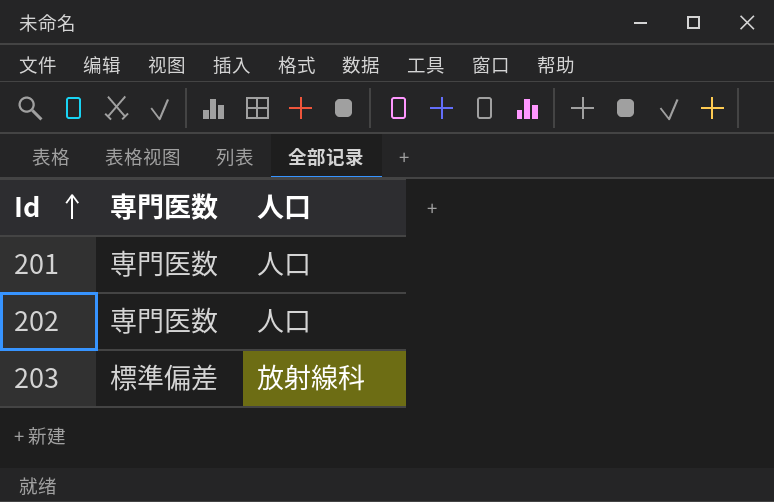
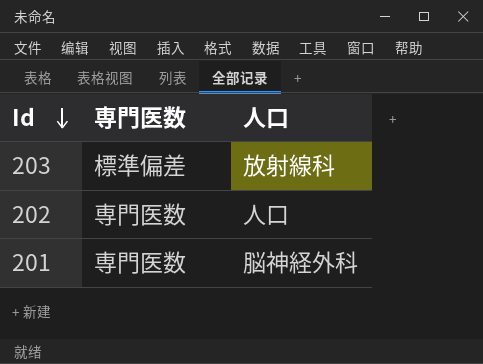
row order: Id ascending -> Id descending
201 | 人口: 人口 -> 脳神経外科

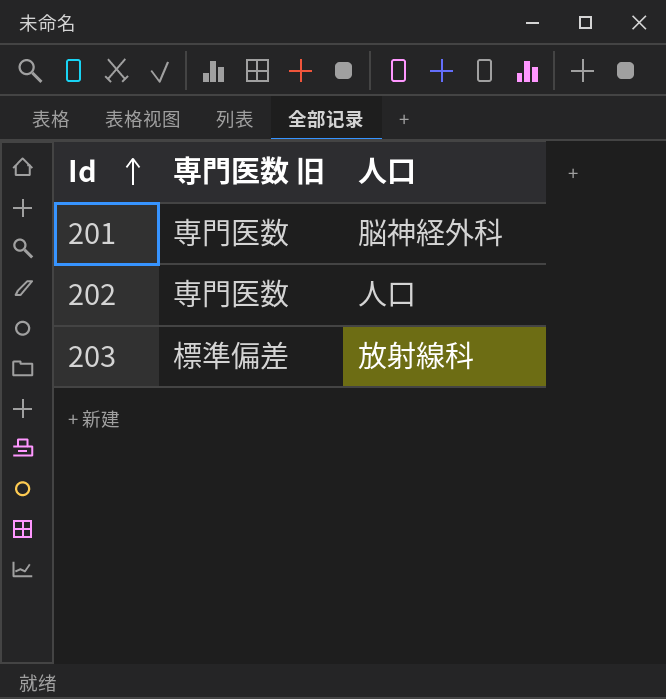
row order: Id descending -> Id ascending
column name: 専門医数 -> 専門医数 旧

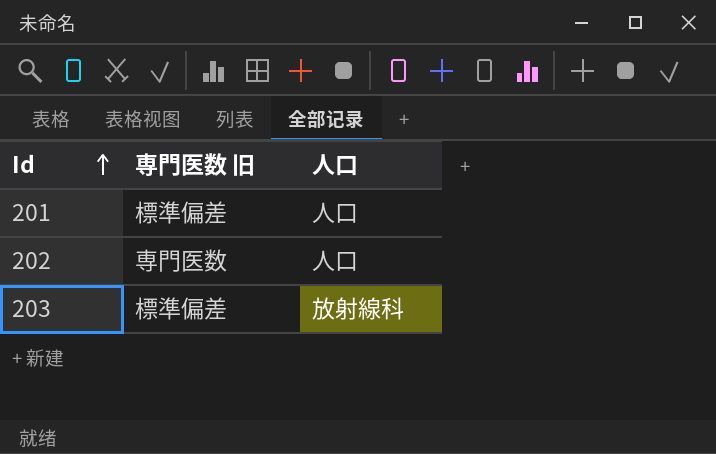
201 | 専門医数 旧: 専門医数 -> 標準偏差
201 | 人口: 脳神経外科 -> 人口

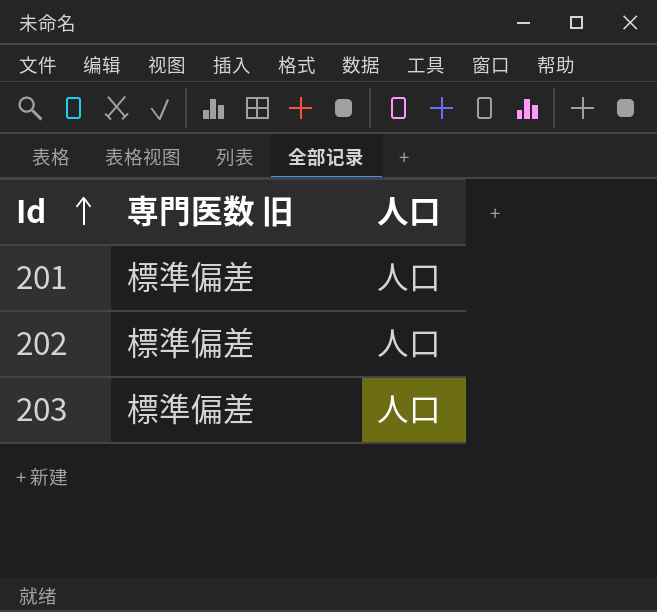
202 | 専門医数 旧: 専門医数 -> 標準偏差
203 | 人口: 放射線科 -> 人口

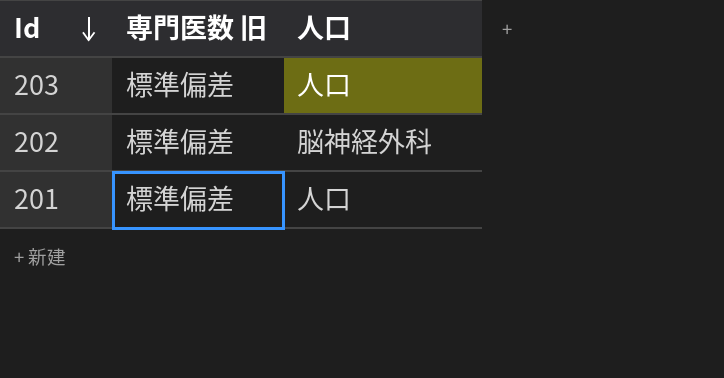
row order: Id ascending -> Id descending
202 | 人口: 人口 -> 脳神経外科

